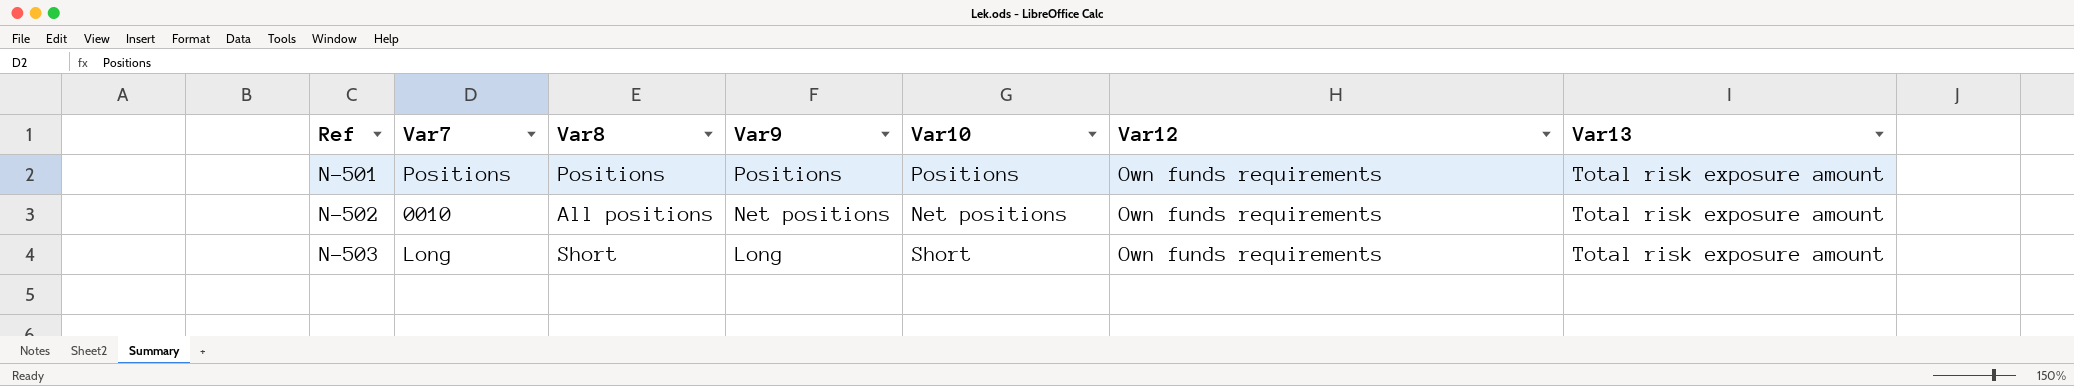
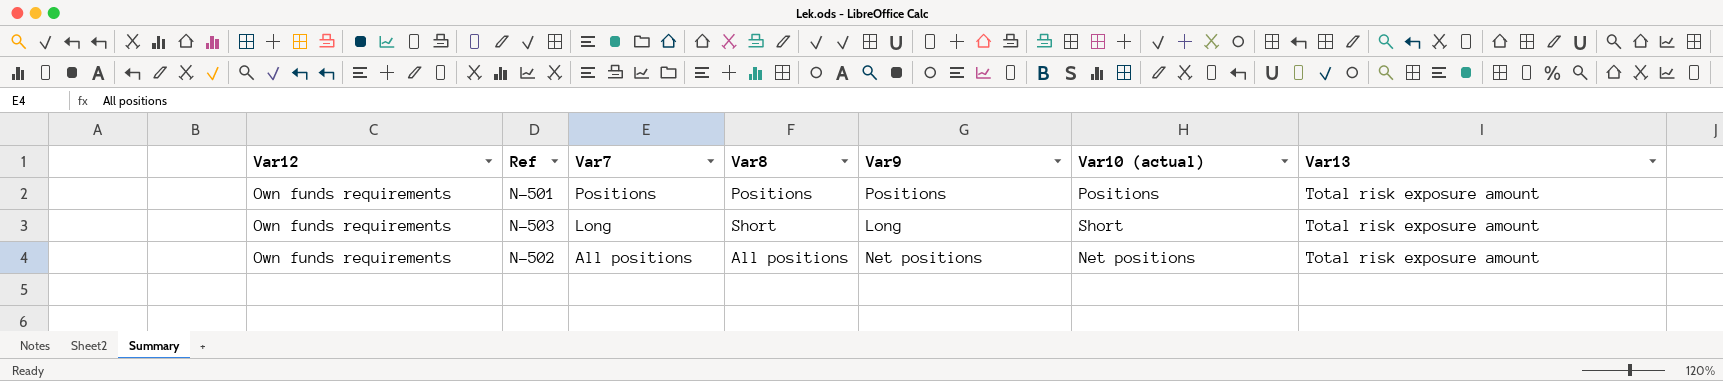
row order: Ref ascending -> Var7 descending
column Var12 | position: 6 -> 1
column name: Var10 -> Var10 (actual)
N-502 | Var7: 0010 -> All positions

